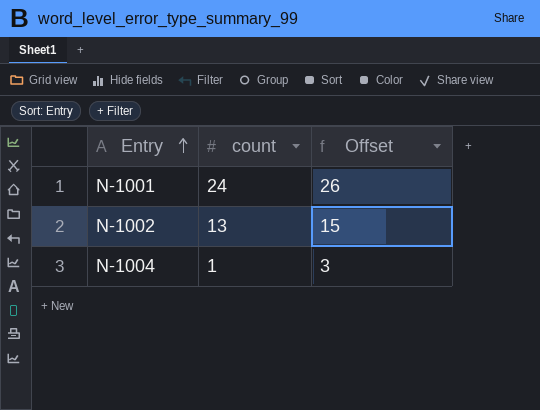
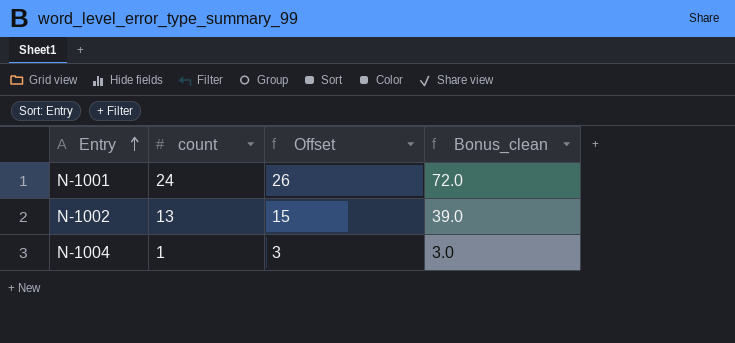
column Bonus_clean | formula: none -> [count] * 3

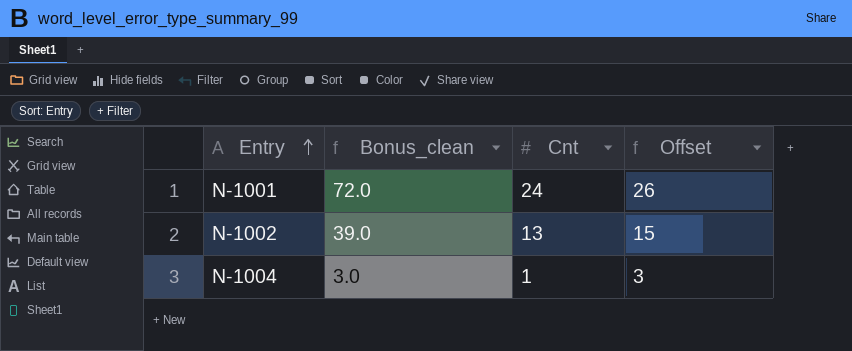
column Bonus_clean | position: 4 -> 2
column name: count -> Cnt

